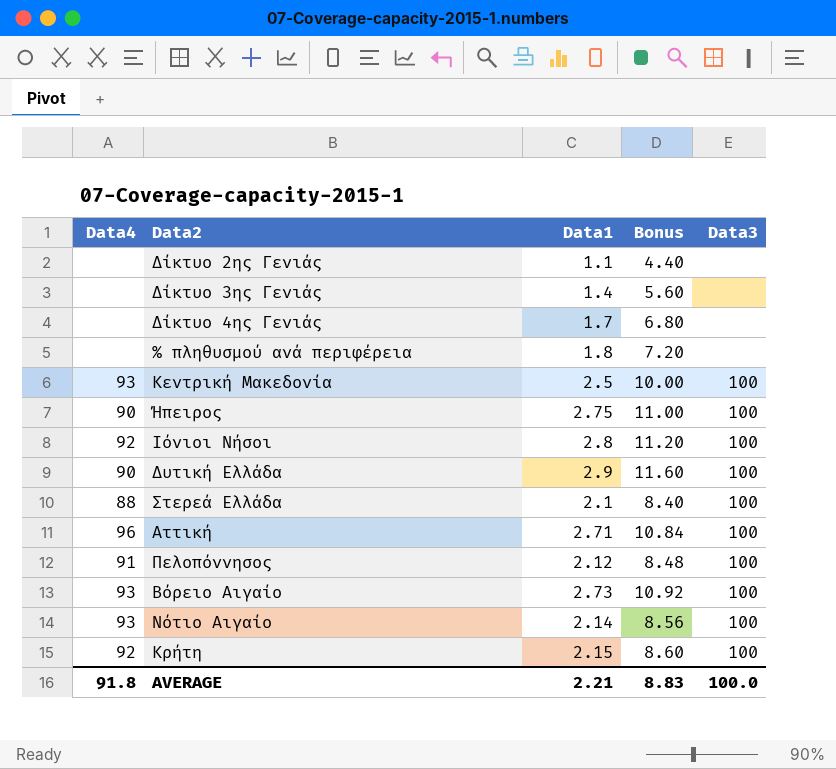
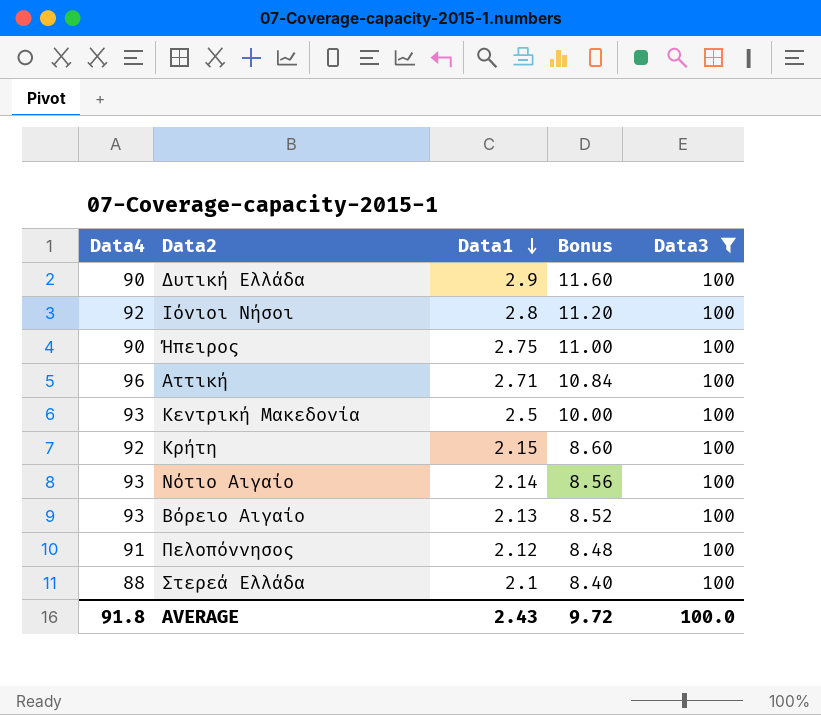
filter: none -> Data3 = 100
row order: none -> Data1 descending
Βόρειο Αιγαίο | Data1: 2.73 -> 2.13
Βόρειο Αιγαίο | Bonus: 10.92 -> 8.52
AVERAGE | Data1: 2.21 -> 2.43
AVERAGE | Bonus: 8.83 -> 9.72

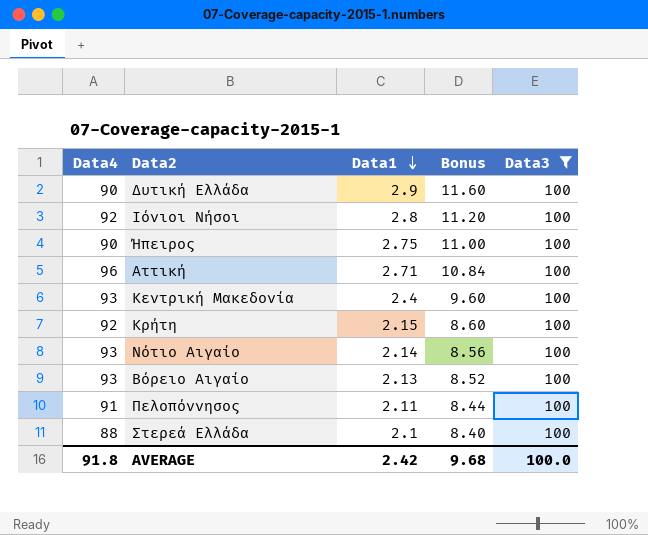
Κεντρική Μακεδονία | Data1: 2.5 -> 2.4
Κεντρική Μακεδονία | Bonus: 10.00 -> 9.60
Πελοπόννησος | Data1: 2.12 -> 2.11
Πελοπόννησος | Bonus: 8.48 -> 8.44
AVERAGE | Data1: 2.43 -> 2.42
AVERAGE | Bonus: 9.72 -> 9.68

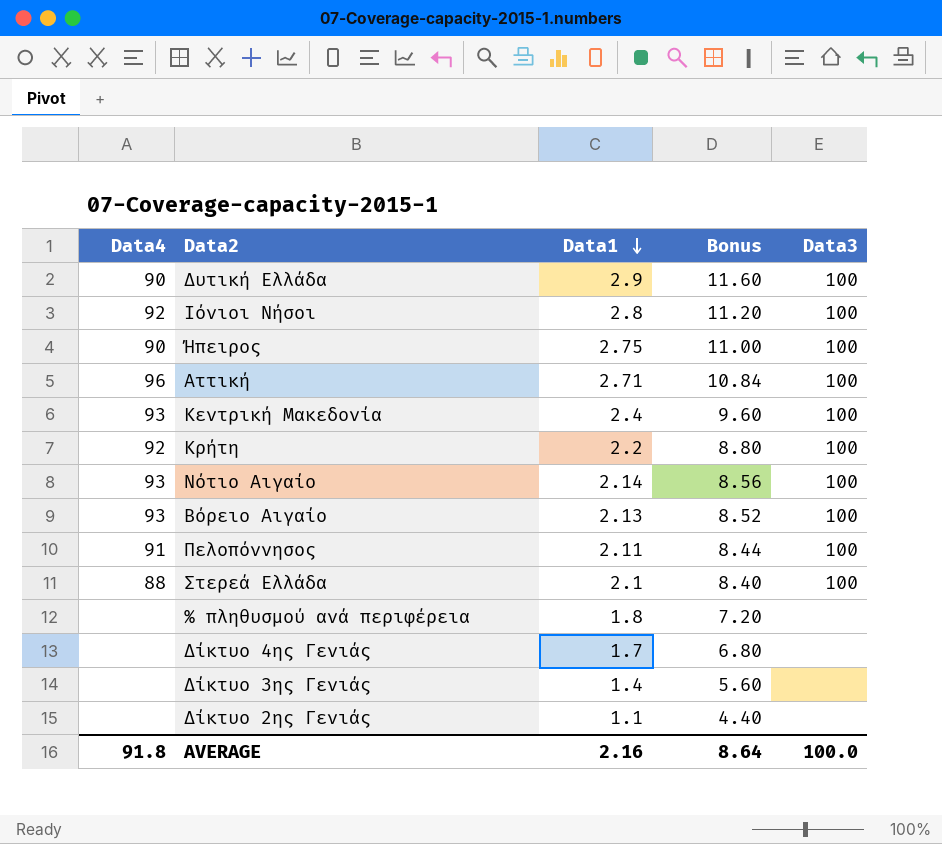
filter: Data3 = 100 -> none
Κρήτη | Data1: 2.15 -> 2.2
Κρήτη | Bonus: 8.60 -> 8.80
AVERAGE | Data1: 2.42 -> 2.16
AVERAGE | Bonus: 9.68 -> 8.64

